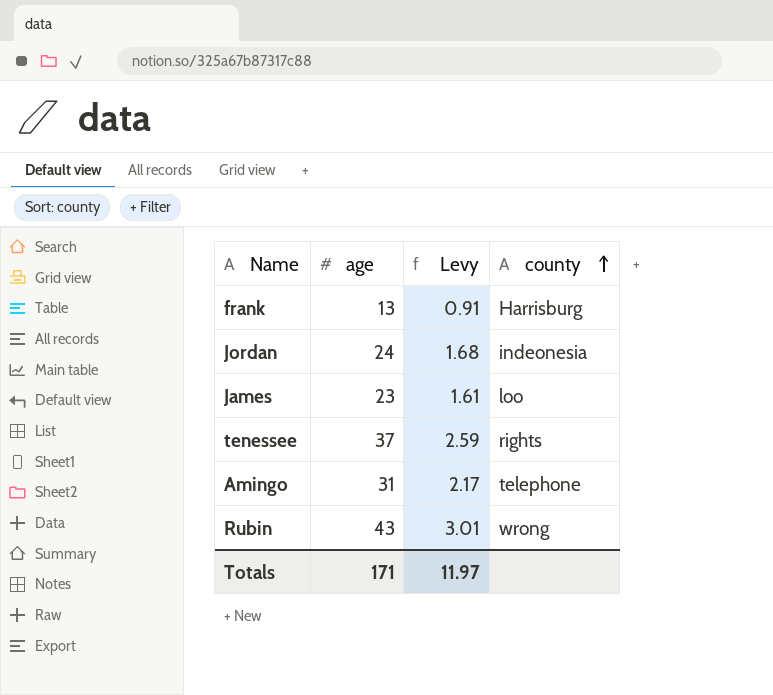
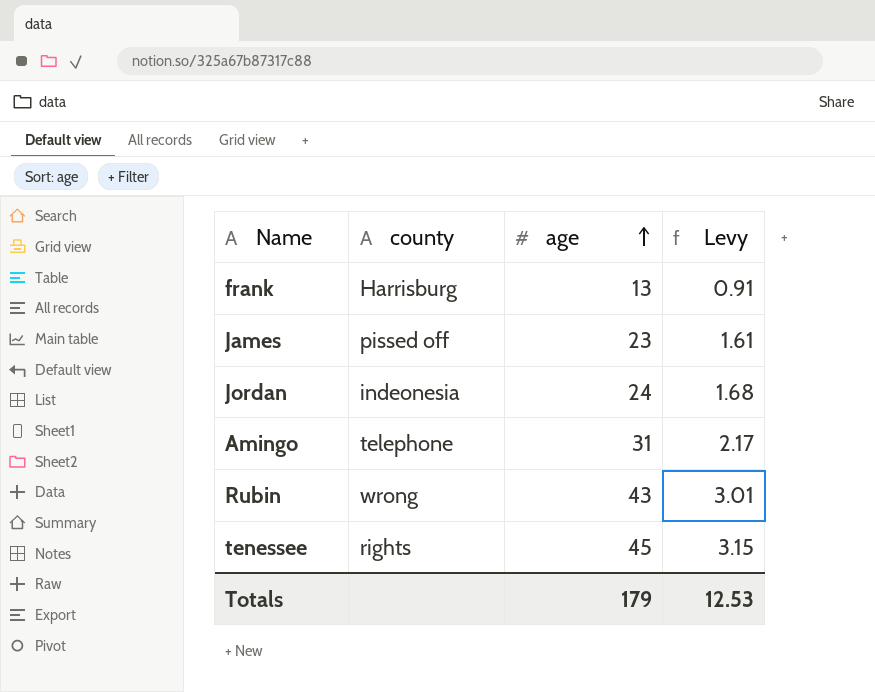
row order: county ascending -> age ascending
column county | position: 4 -> 2
James | county: loo -> pissed off
tenessee | age: 37 -> 45
tenessee | Levy: 2.59 -> 3.15
Totals | age: 171 -> 179
Totals | Levy: 11.97 -> 12.53

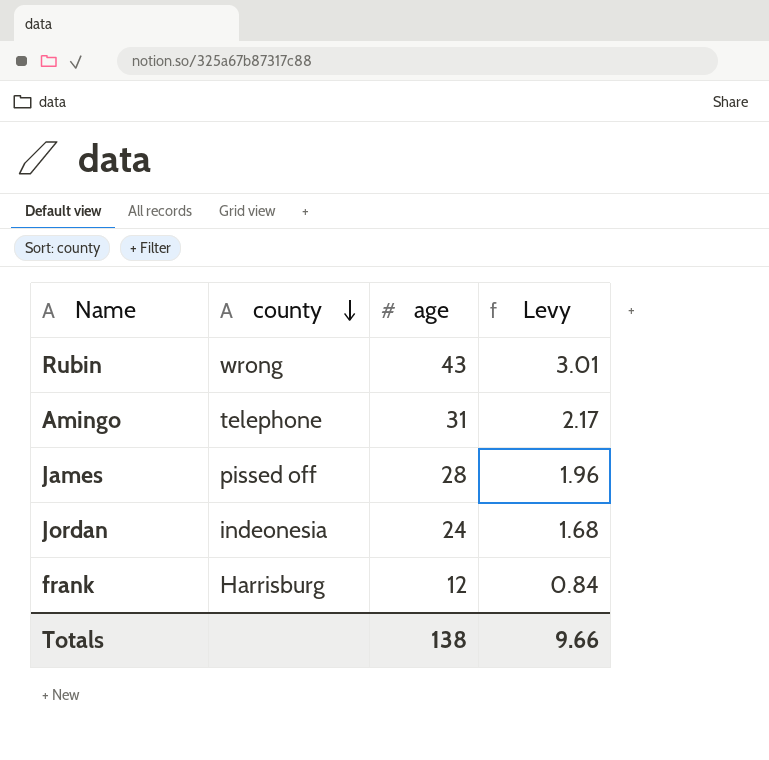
row order: age ascending -> county descending
row tenessee: rights | 45 | 3.15 -> none
James | age: 23 -> 28
James | Levy: 1.61 -> 1.96
frank | age: 13 -> 12
frank | Levy: 0.91 -> 0.84
Totals | age: 179 -> 138
Totals | Levy: 12.53 -> 9.66

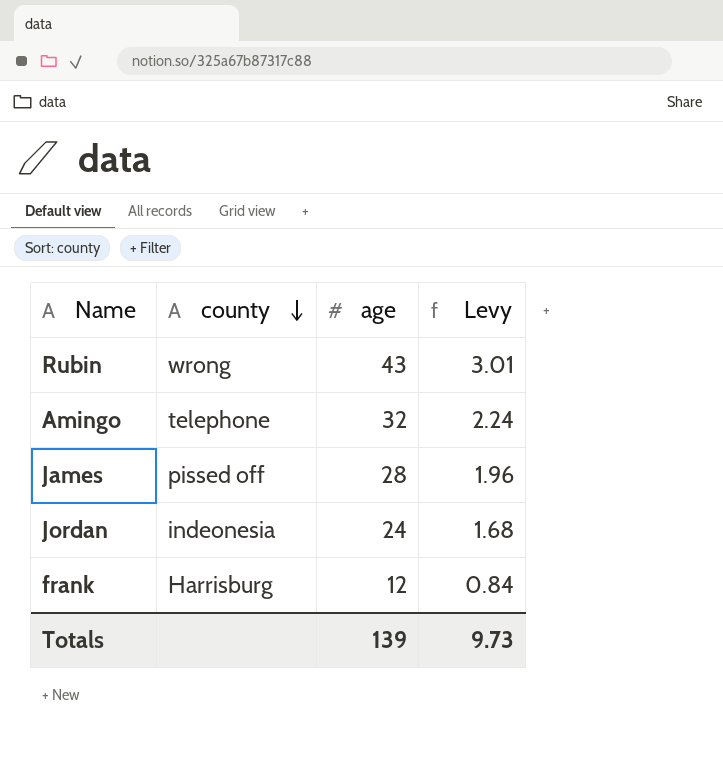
Amingo | age: 31 -> 32
Amingo | Levy: 2.17 -> 2.24
Totals | age: 138 -> 139
Totals | Levy: 9.66 -> 9.73

